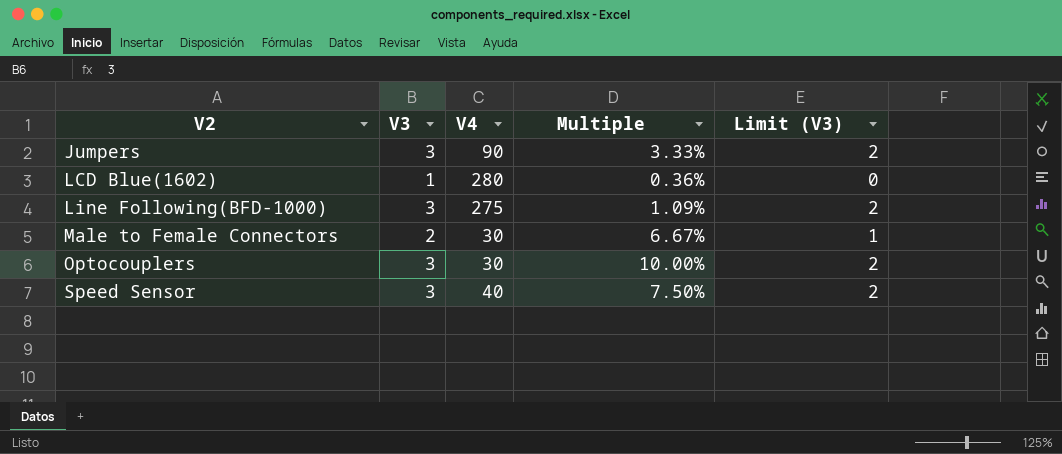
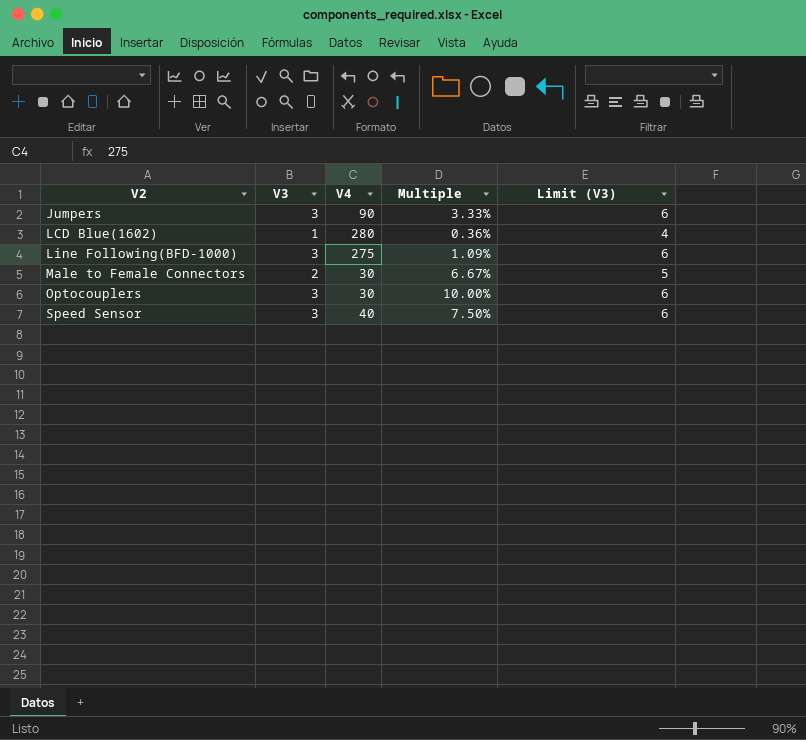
column Limit (V3) | formula: [V3] - 1 -> [V3] + 3

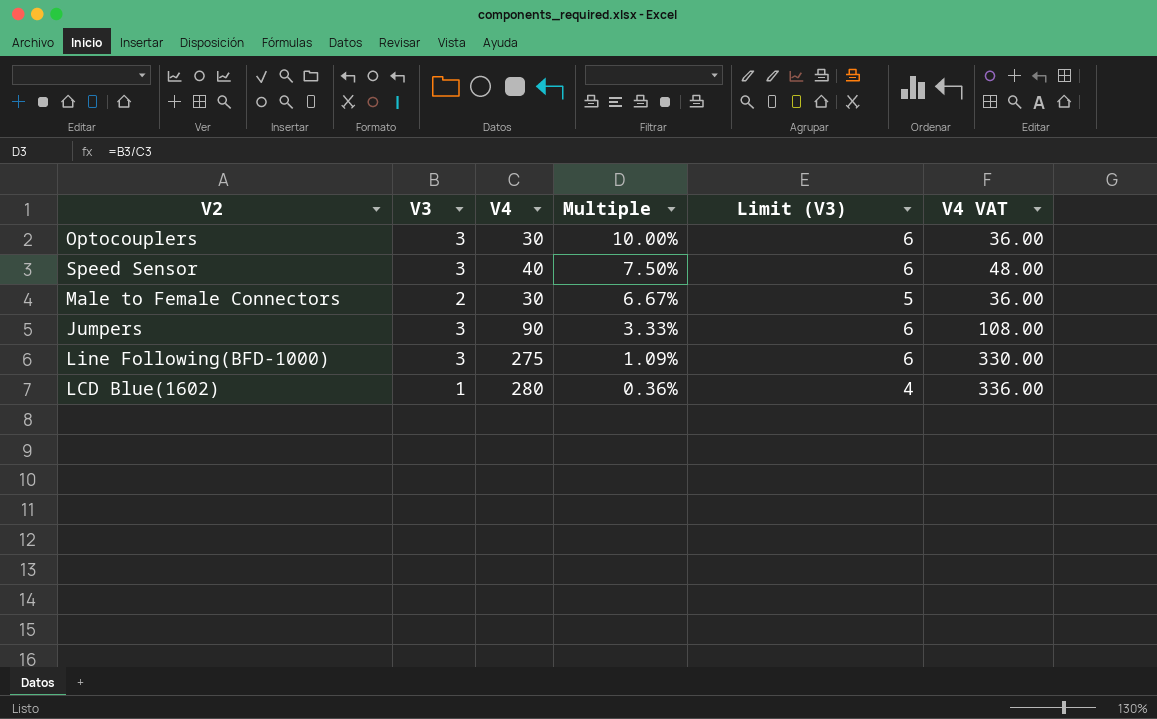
row order: V2 ascending -> Multiple descending
column V4 VAT | formula: none -> [V4] * 1.2

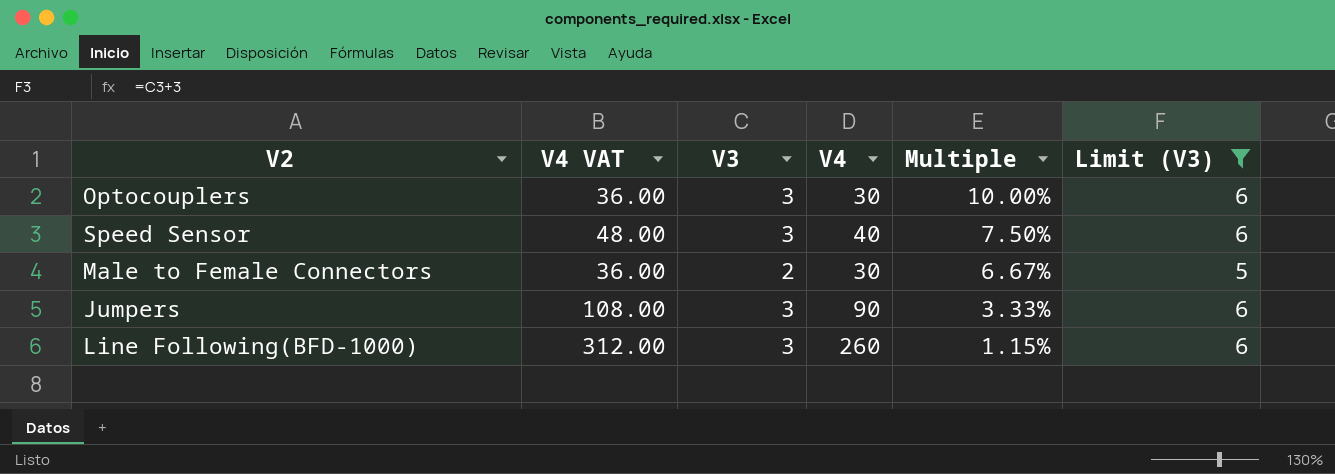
filter: none -> Limit (V3) != 4
column V4 VAT | position: 6 -> 2
Line Following(BFD-1000) | V4 VAT: 330.00 -> 312.00
Line Following(BFD-1000) | V4: 275 -> 260
Line Following(BFD-1000) | Multiple: 1.09% -> 1.15%

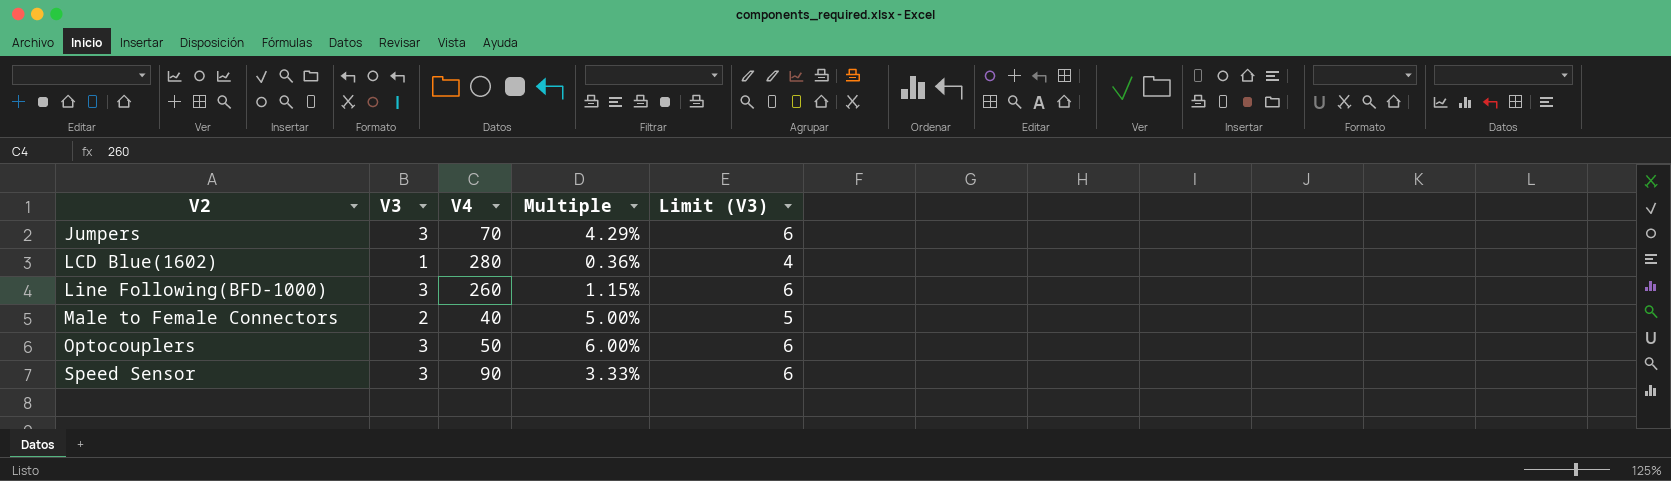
filter: Limit (V3) != 4 -> none
row order: Multiple descending -> V2 ascending
column V4 VAT | formula: [V4] * 1.2 -> none
Jumpers | V4: 90 -> 70
Jumpers | Multiple: 3.33% -> 4.29%
Male to Female Connectors | V4: 30 -> 40
Male to Female Connectors | Multiple: 6.67% -> 5.00%
Optocouplers | V4: 30 -> 50
Optocouplers | Multiple: 10.00% -> 6.00%
Speed Sensor | V4: 40 -> 90
Speed Sensor | Multiple: 7.50% -> 3.33%

